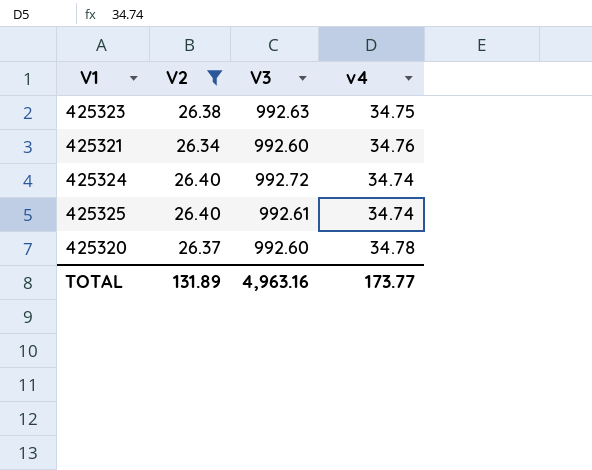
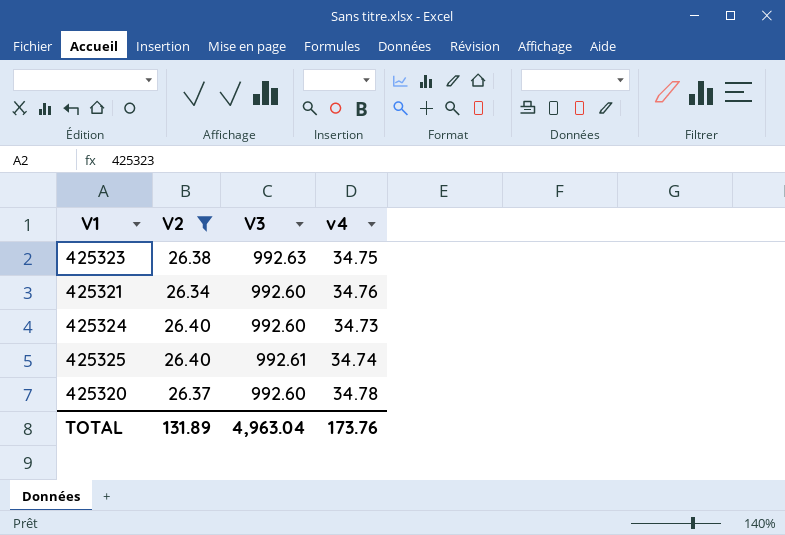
425324 | V3: 992.72 -> 992.60
425324 | v4: 34.74 -> 34.73
TOTAL | V3: 4,963.16 -> 4,963.04
TOTAL | v4: 173.77 -> 173.76

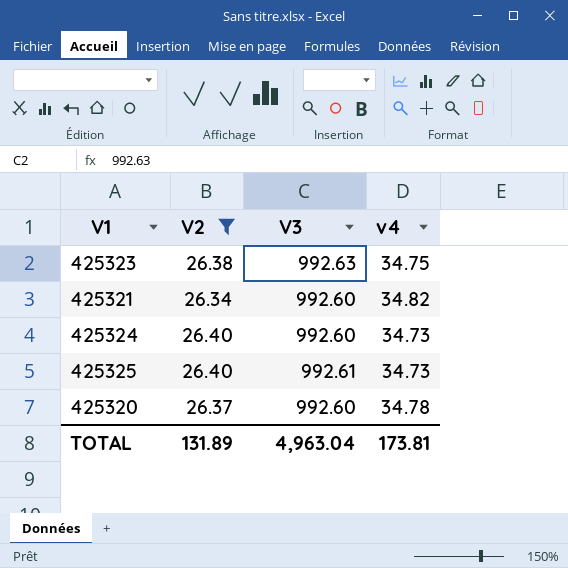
425321 | v4: 34.76 -> 34.82
425325 | v4: 34.74 -> 34.73
TOTAL | v4: 173.76 -> 173.81

